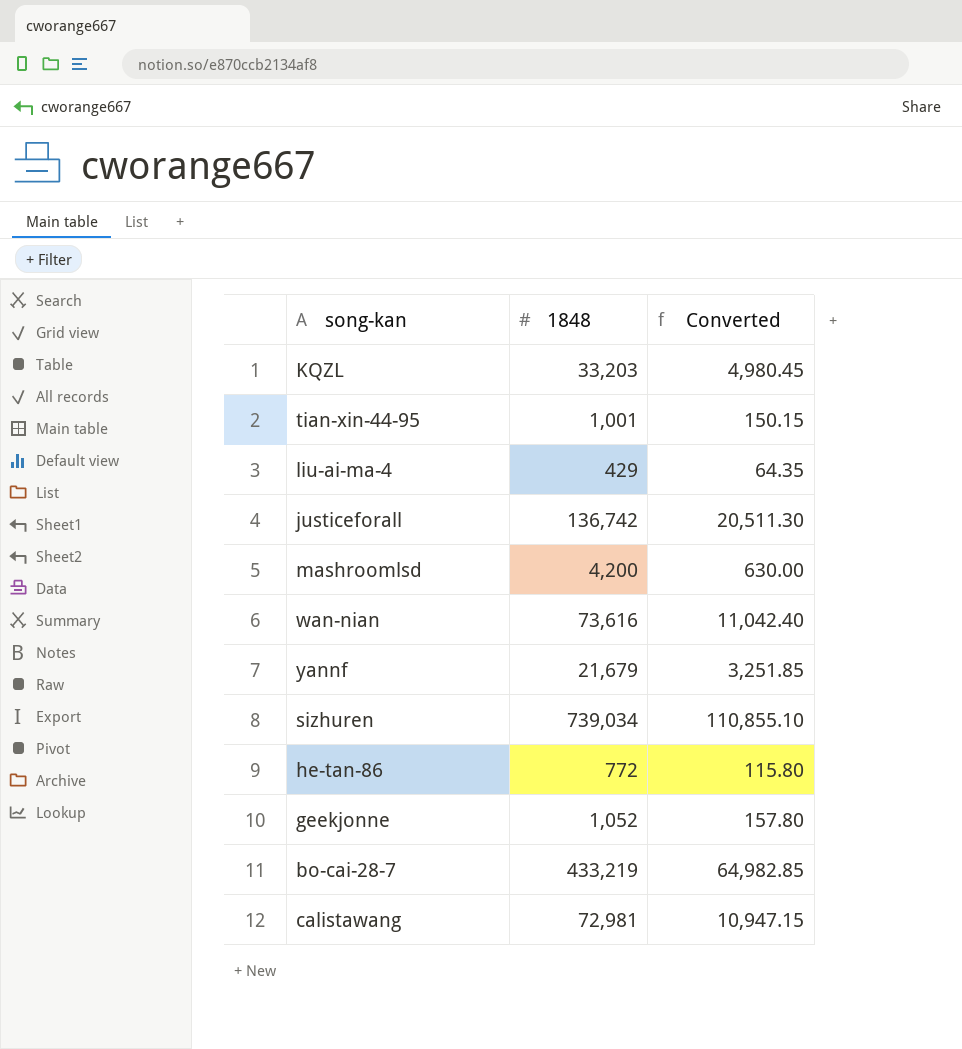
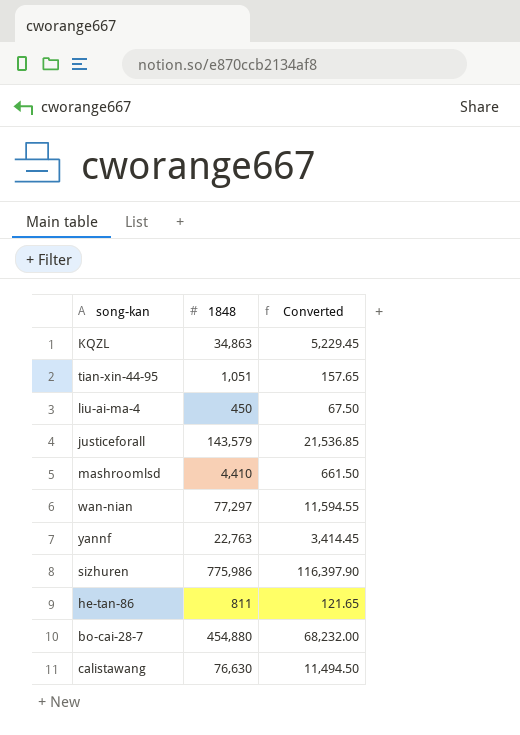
row geekjonne: 1,052 | 157.80 -> none
KQZL | 1848: 33,203 -> 34,863
KQZL | Converted: 4,980.45 -> 5,229.45
tian-xin-44-95 | 1848: 1,001 -> 1,051
tian-xin-44-95 | Converted: 150.15 -> 157.65
liu-ai-ma-4 | 1848: 429 -> 450
liu-ai-ma-4 | Converted: 64.35 -> 67.50
justiceforall | 1848: 136,742 -> 143,579
justiceforall | Converted: 20,511.30 -> 21,536.85
mashroomlsd | 1848: 4,200 -> 4,410
mashroomlsd | Converted: 630.00 -> 661.50
wan-nian | 1848: 73,616 -> 77,297
wan-nian | Converted: 11,042.40 -> 11,594.55
yannf | 1848: 21,679 -> 22,763
yannf | Converted: 3,251.85 -> 3,414.45
sizhuren | 1848: 739,034 -> 775,986
sizhuren | Converted: 110,855.10 -> 116,397.90
he-tan-86 | 1848: 772 -> 811
he-tan-86 | Converted: 115.80 -> 121.65
bo-cai-28-7 | 1848: 433,219 -> 454,880
bo-cai-28-7 | Converted: 64,982.85 -> 68,232.00
calistawang | 1848: 72,981 -> 76,630
calistawang | Converted: 10,947.15 -> 11,494.50

